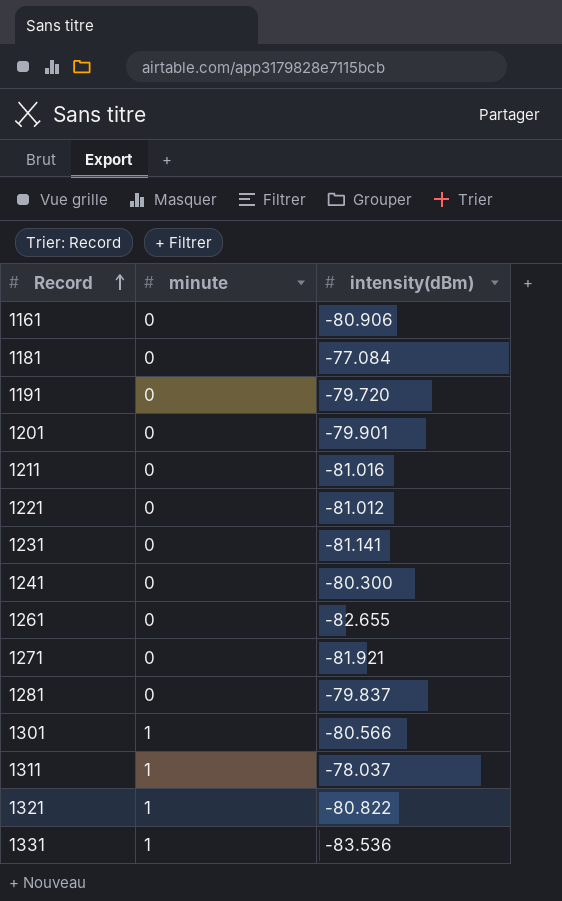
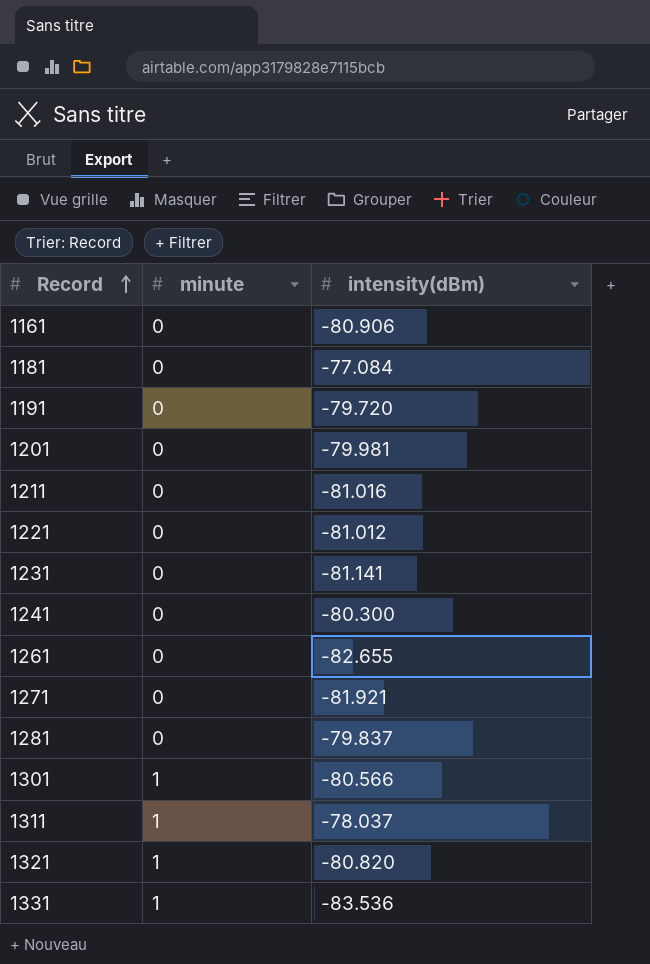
1201 | intensity(dBm): -79.901 -> -79.981
1321 | intensity(dBm): -80.822 -> -80.820

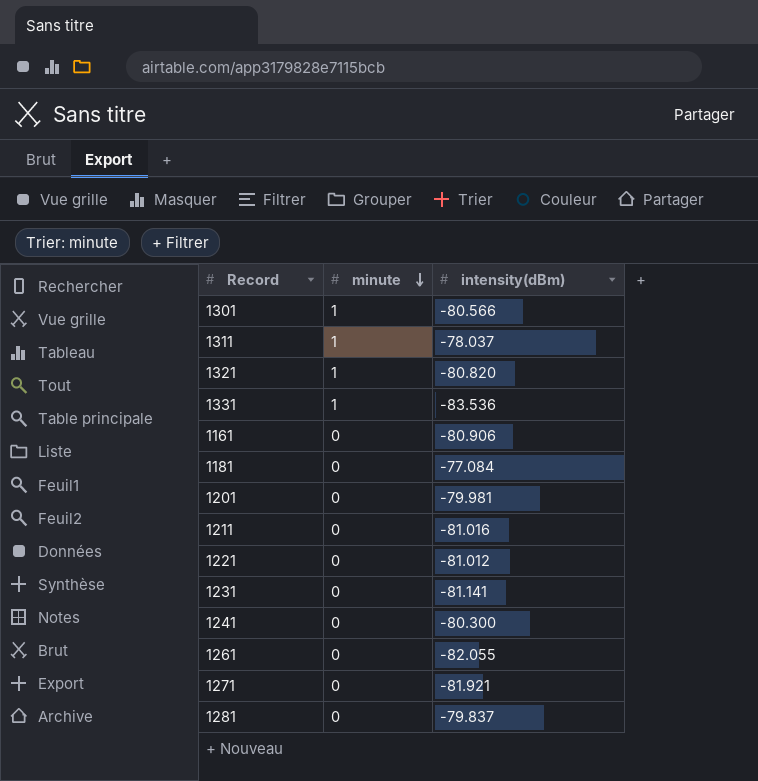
row order: Record ascending -> minute descending
row 1191: 0 | -79.720 -> none
1261 | intensity(dBm): -82.655 -> -82.055

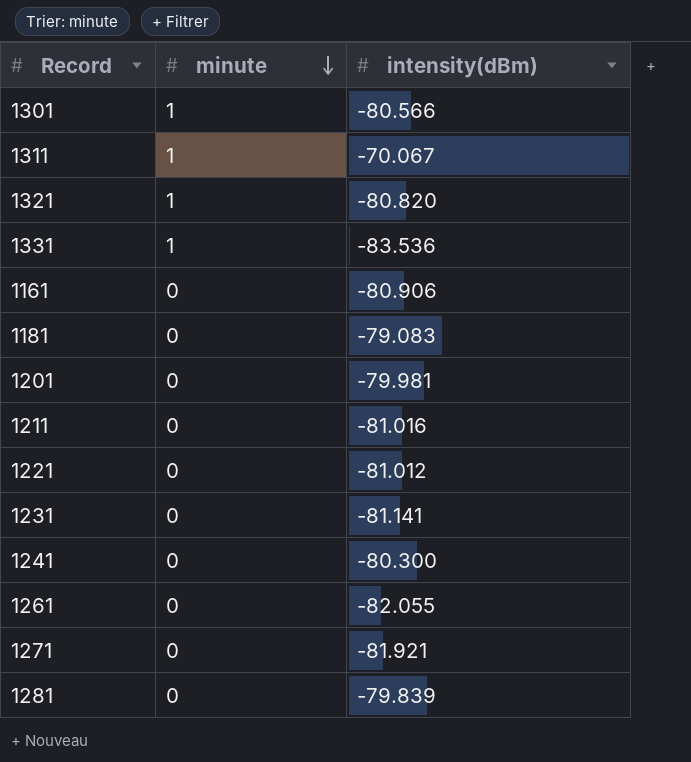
1311 | intensity(dBm): -78.037 -> -70.067
1181 | intensity(dBm): -77.084 -> -79.083
1281 | intensity(dBm): -79.837 -> -79.839

